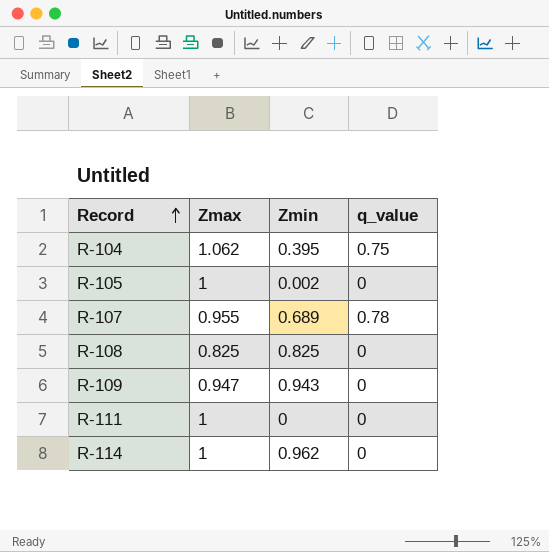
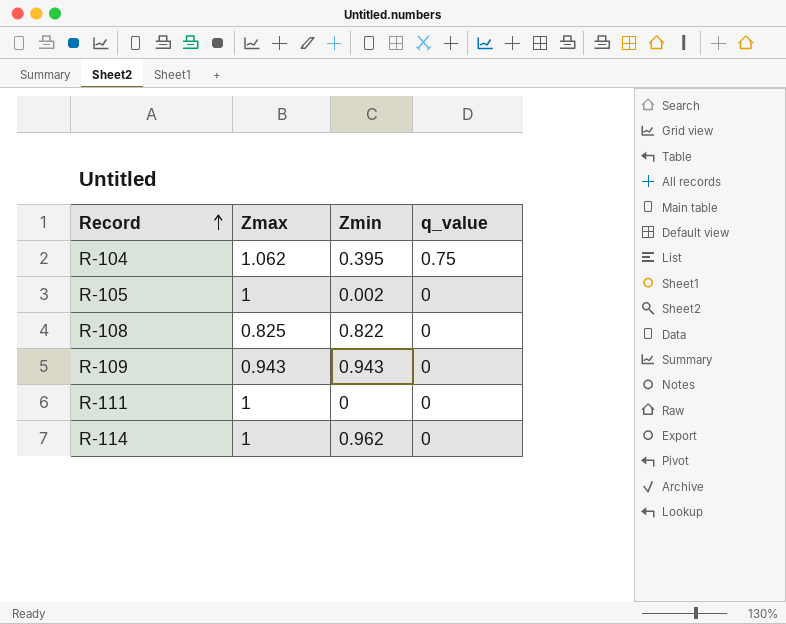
row R-107: 0.955 | 0.689 | 0.78 -> none
R-108 | Zmin: 0.825 -> 0.822
R-109 | Zmax: 0.947 -> 0.943

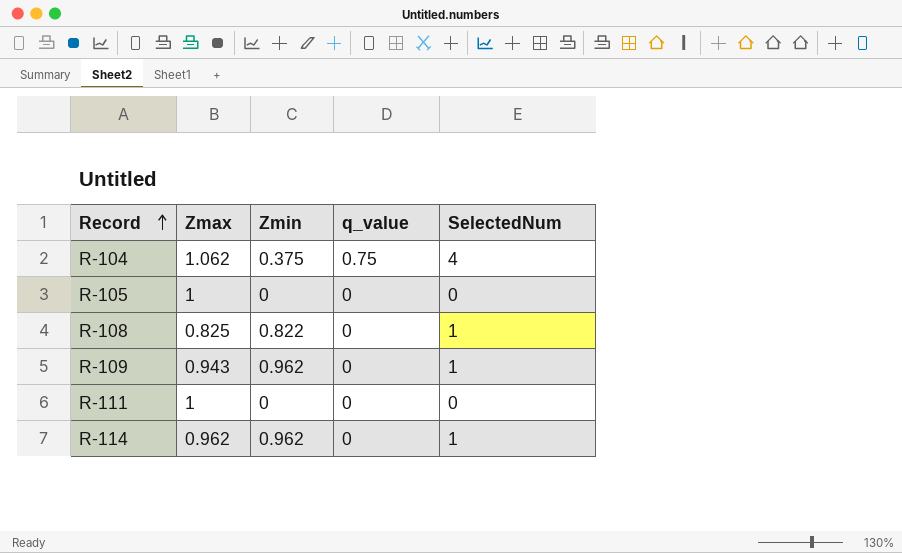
column SelectedNum | position: none -> 5
R-104 | Zmin: 0.395 -> 0.375
R-105 | Zmin: 0.002 -> 0
R-109 | Zmin: 0.943 -> 0.962
R-114 | Zmax: 1 -> 0.962

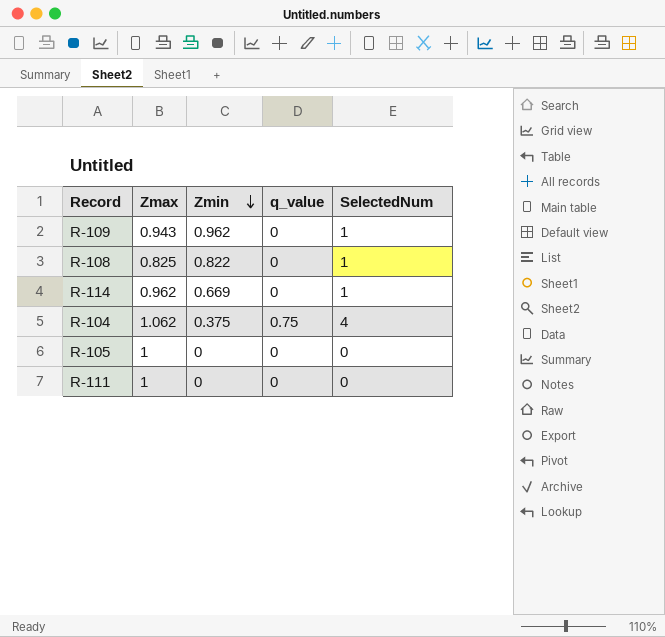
row order: Record ascending -> Zmin descending
R-114 | Zmin: 0.962 -> 0.669

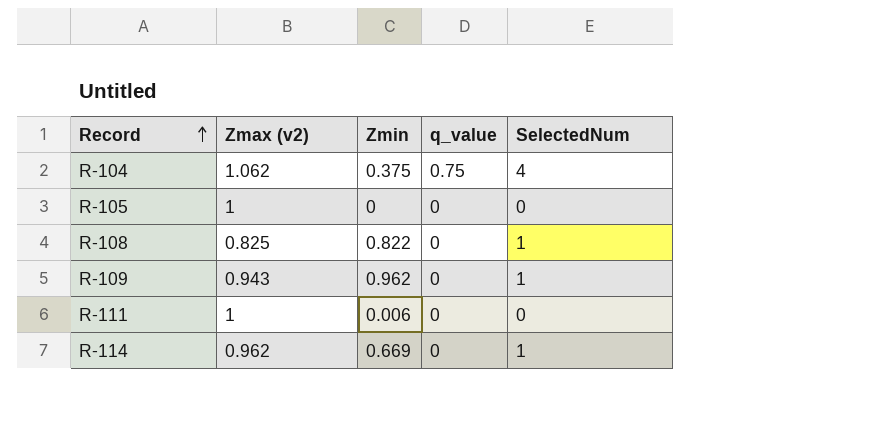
row order: Zmin descending -> Record ascending
column name: Zmax -> Zmax (v2)
R-111 | Zmin: 0 -> 0.006

